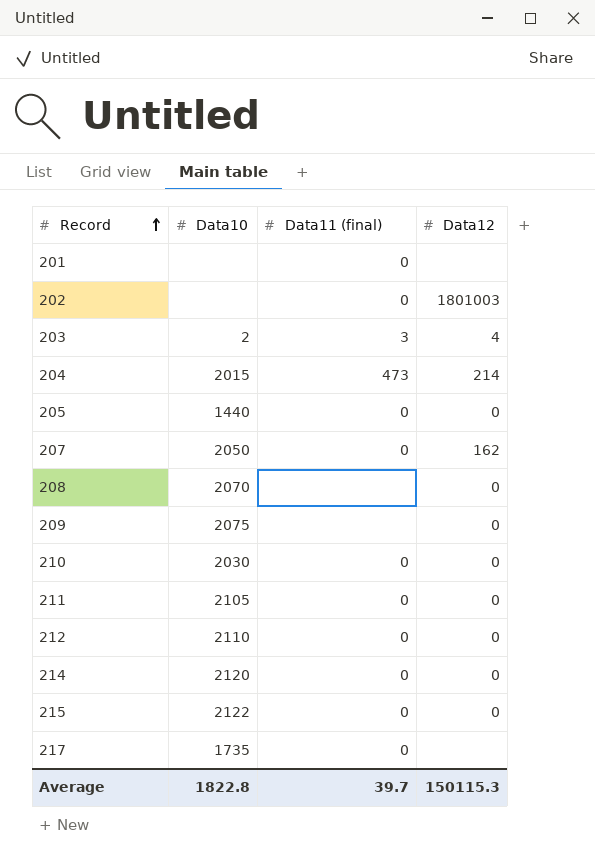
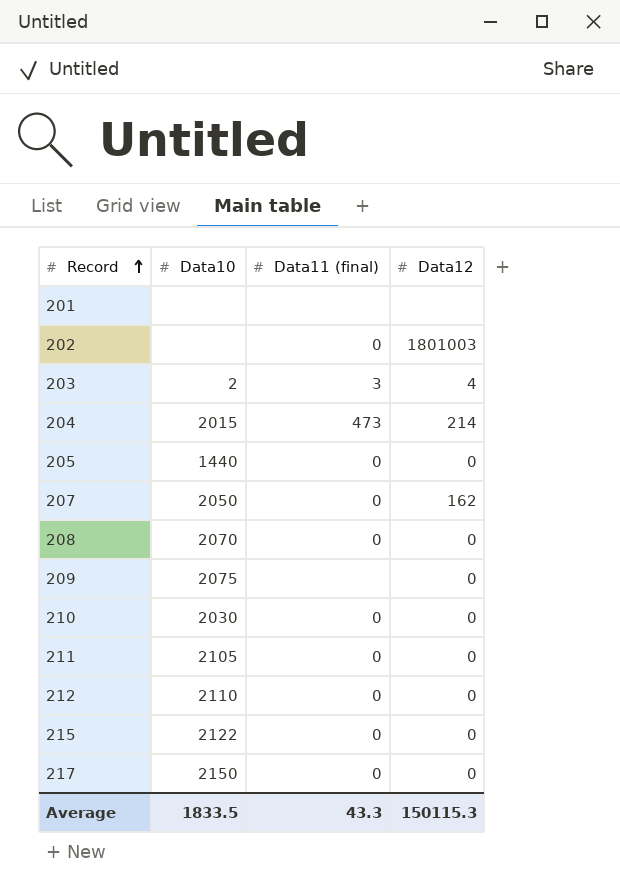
row 214: 2120 | 0 | 0 -> none
201 | Data11 (final): 0 -> none
208 | Data11 (final): none -> 0
217 | Data10: 1735 -> 2150
217 | Data12: none -> 0
Average | Data10: 1822.8 -> 1833.5
Average | Data11 (final): 39.7 -> 43.3

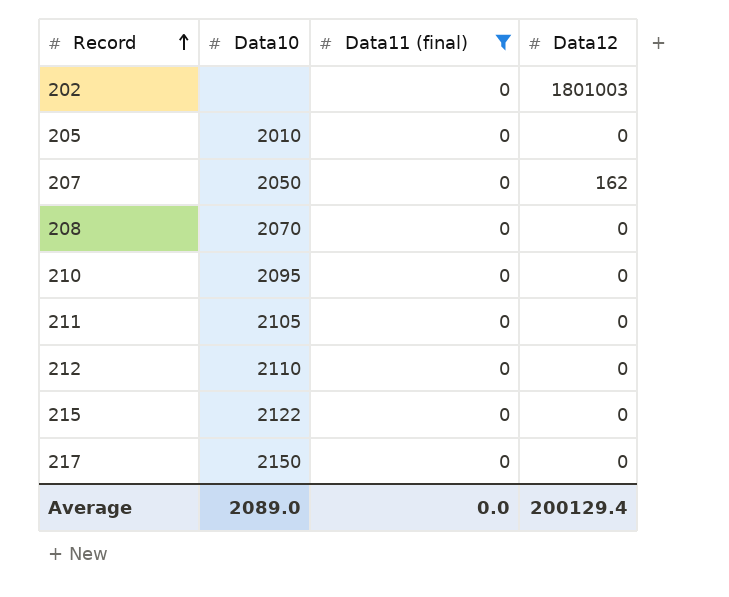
filter: none -> Data11 (final) = 0
205 | Data10: 1440 -> 2010
210 | Data10: 2030 -> 2095
Average | Data10: 1833.5 -> 2089.0
Average | Data11 (final): 43.3 -> 0.0
Average | Data12: 150115.3 -> 200129.4

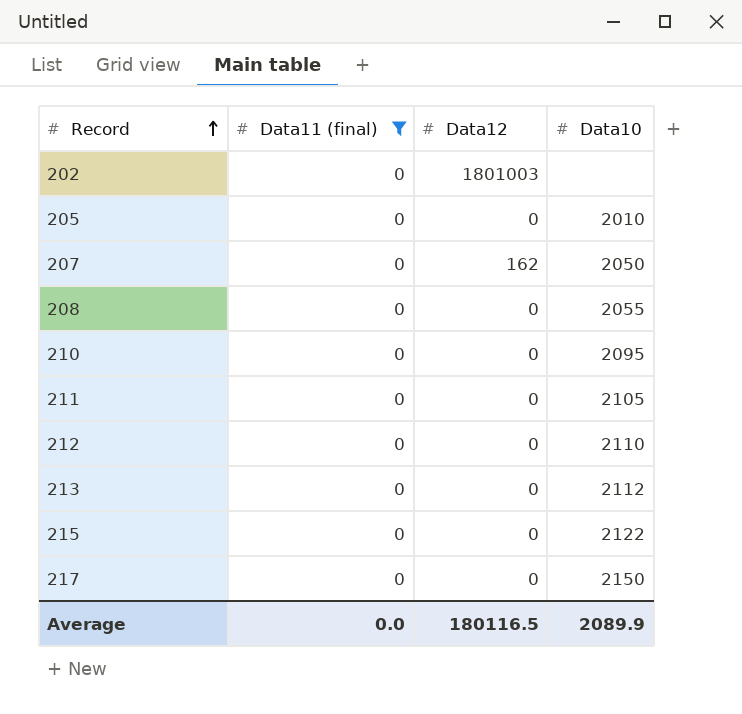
column Data10 | position: 2 -> 4
208 | Data10: 2070 -> 2055
row 213: none -> 0 | 0 | 2112
Average | Data12: 200129.4 -> 180116.5
Average | Data10: 2089.0 -> 2089.9

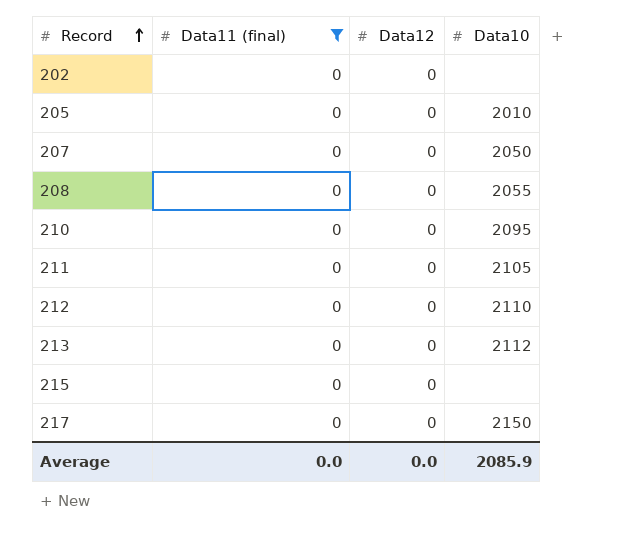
202 | Data12: 1801003 -> 0
207 | Data12: 162 -> 0
215 | Data10: 2122 -> none
Average | Data12: 180116.5 -> 0.0
Average | Data10: 2089.9 -> 2085.9

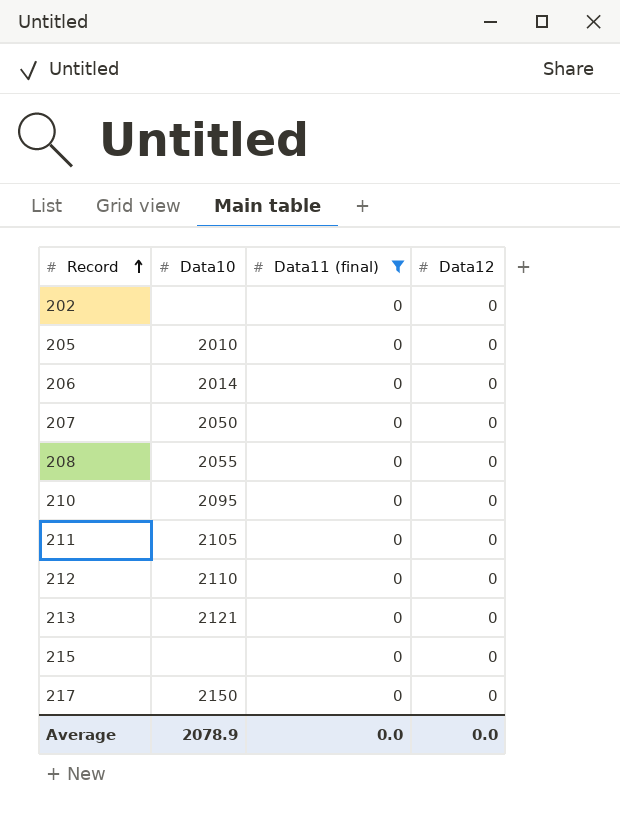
column Data10 | position: 4 -> 2
row 206: none -> 2014 | 0 | 0
213 | Data10: 2112 -> 2121
Average | Data10: 2085.9 -> 2078.9

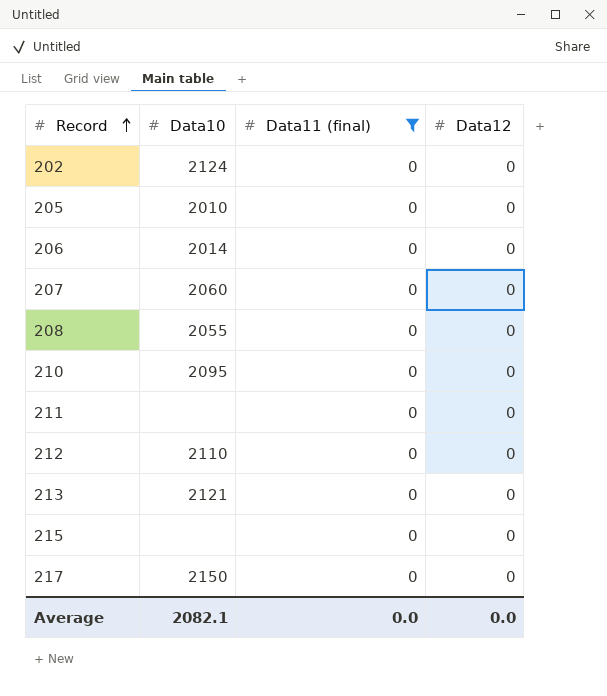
202 | Data10: none -> 2124
207 | Data10: 2050 -> 2060
211 | Data10: 2105 -> none
Average | Data10: 2078.9 -> 2082.1

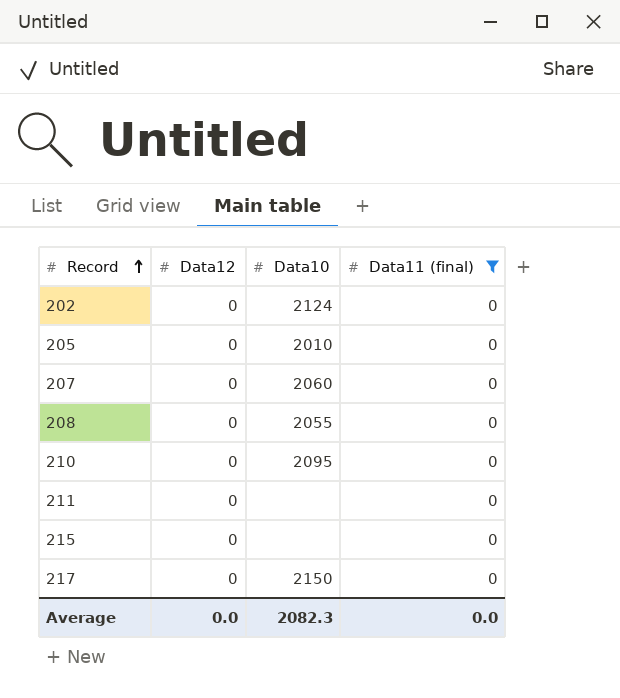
column Data12 | position: 4 -> 2
row 206: 2014 | 0 | 0 -> none
row 212: 2110 | 0 | 0 -> none
row 213: 2121 | 0 | 0 -> none
Average | Data10: 2082.1 -> 2082.3

